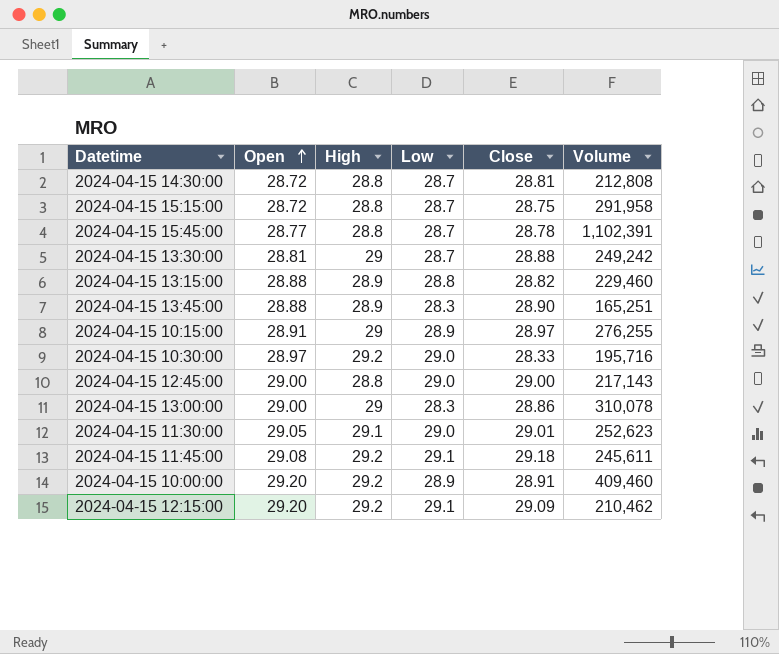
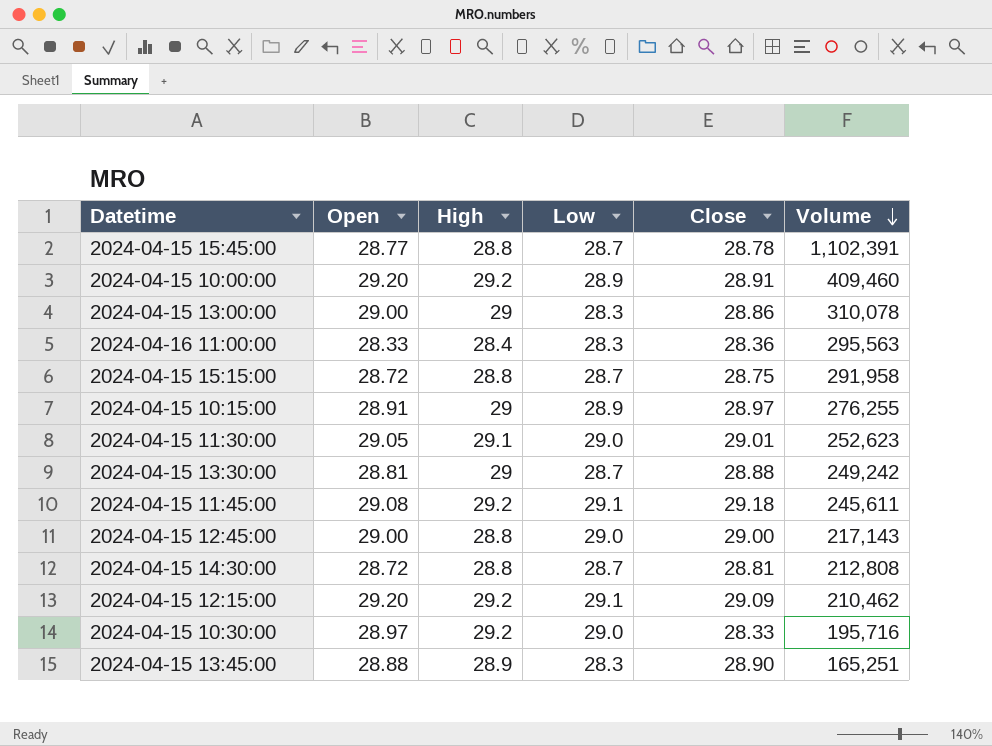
row order: Open ascending -> Volume descending
row 2024-04-15 13:15:00: 28.88 | 28.9 | 28.8 | 28.82 | 229,460 -> none
row 2024-04-16 11:00:00: none -> 28.33 | 28.4 | 28.3 | 28.36 | 295,563

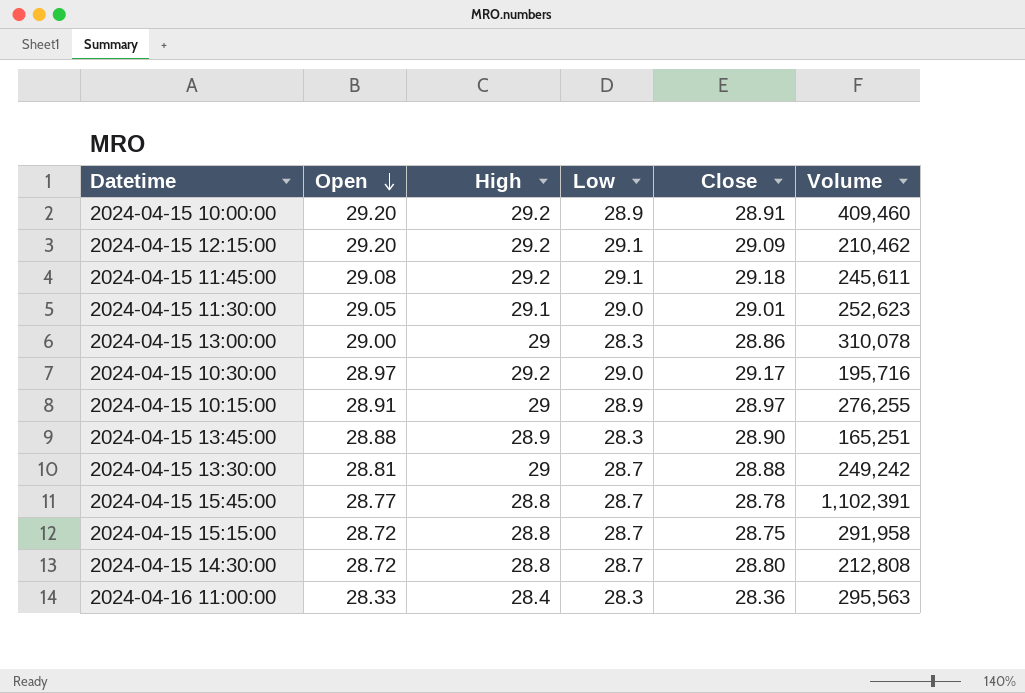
row order: Volume descending -> Open descending
row 2024-04-15 12:45:00: 29.00 | 28.8 | 29.0 | 29.00 | 217,143 -> none
2024-04-15 10:30:00 | Close: 28.33 -> 29.17
2024-04-15 14:30:00 | Close: 28.81 -> 28.80

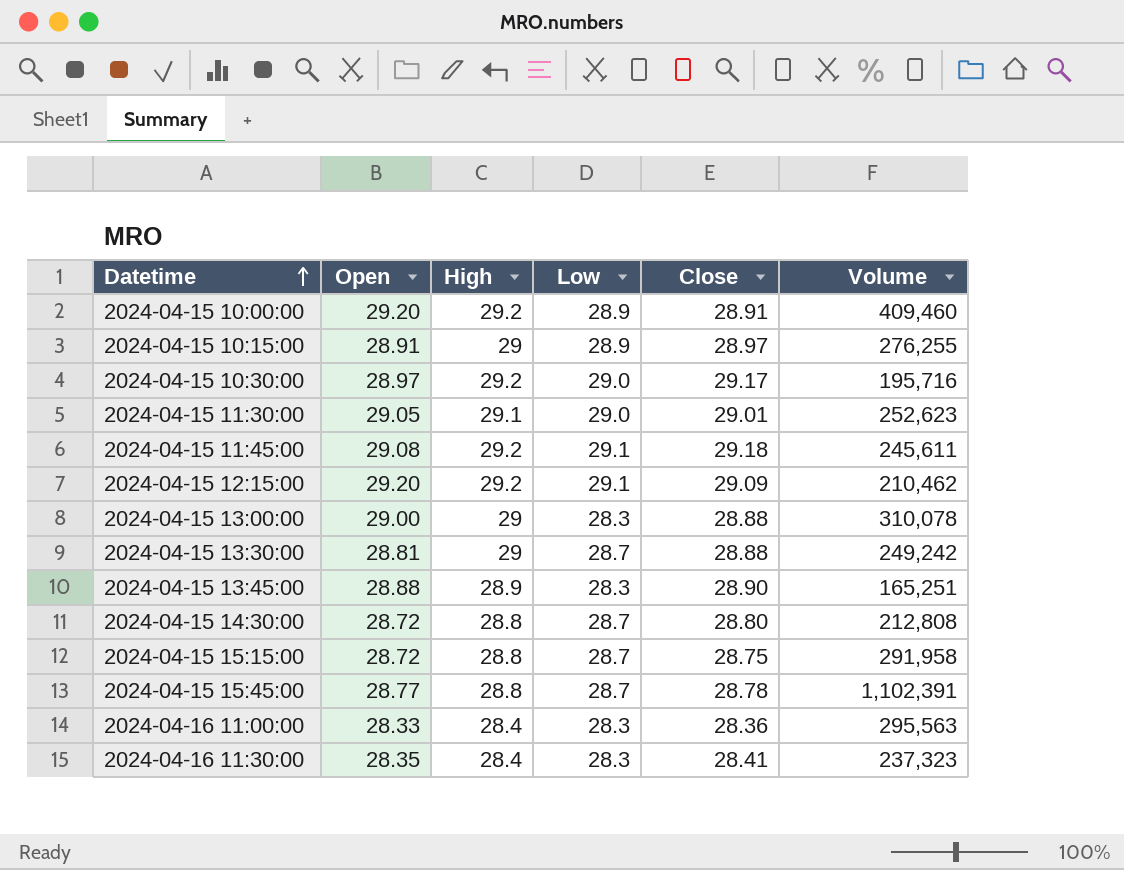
row order: Open descending -> Datetime ascending
2024-04-15 13:00:00 | Close: 28.86 -> 28.88
row 2024-04-16 11:30:00: none -> 28.35 | 28.4 | 28.3 | 28.41 | 237,323

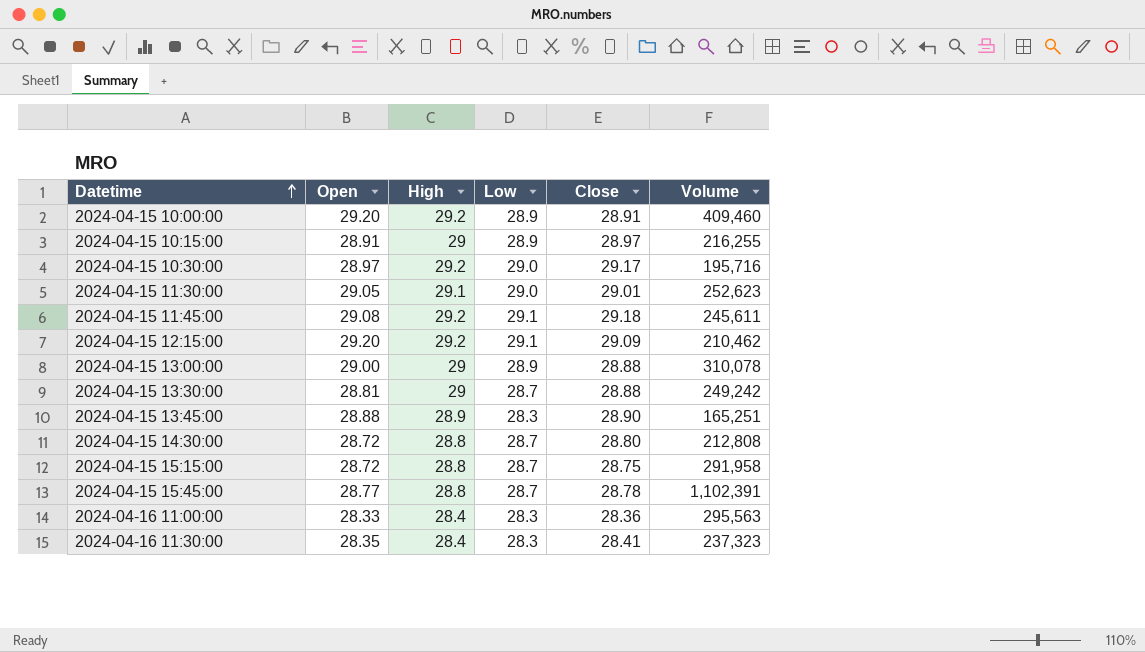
2024-04-15 10:15:00 | Volume: 276,255 -> 216,255
2024-04-15 13:00:00 | Low: 28.3 -> 28.9

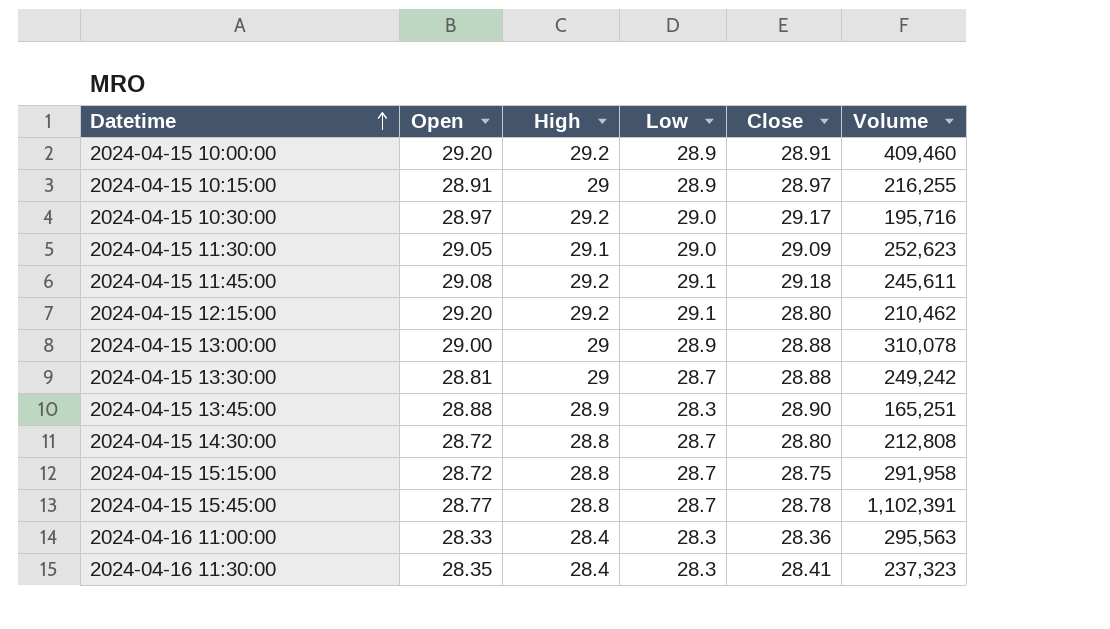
2024-04-15 11:30:00 | Close: 29.01 -> 29.09
2024-04-15 12:15:00 | Close: 29.09 -> 28.80

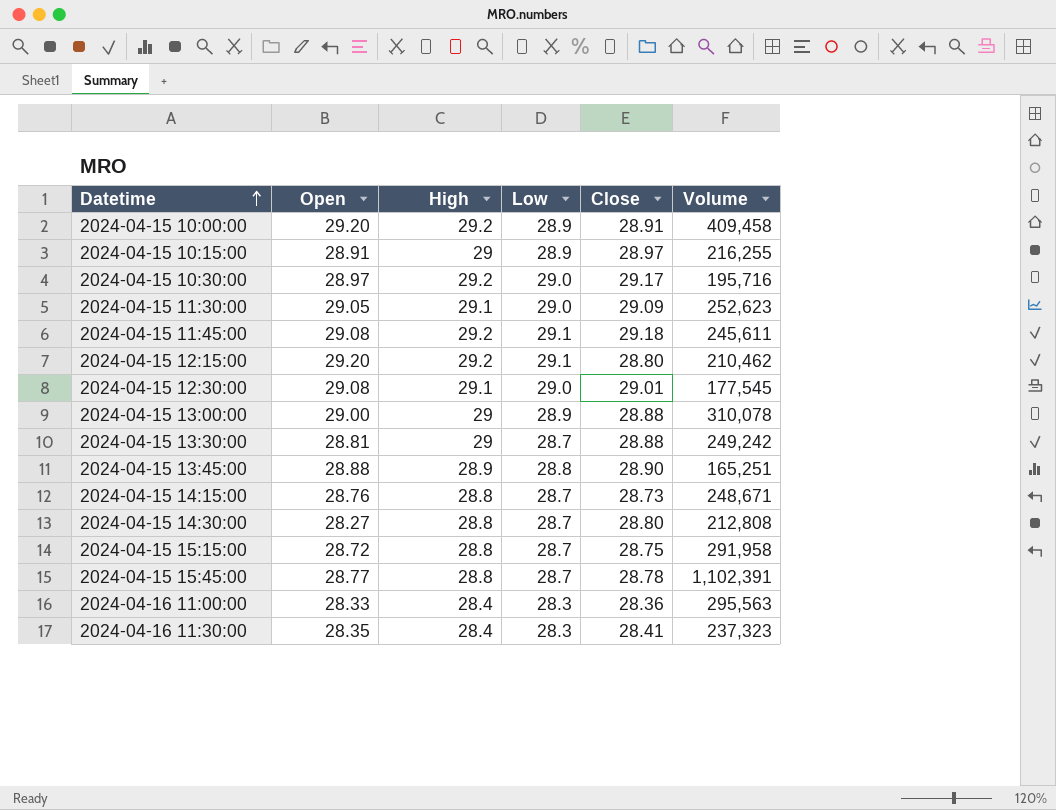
2024-04-15 10:00:00 | Volume: 409,460 -> 409,458
row 2024-04-15 12:30:00: none -> 29.08 | 29.1 | 29.0 | 29.01 | 177,545
2024-04-15 13:45:00 | Low: 28.3 -> 28.8
row 2024-04-15 14:15:00: none -> 28.76 | 28.8 | 28.7 | 28.73 | 248,671
2024-04-15 14:30:00 | Open: 28.72 -> 28.27

